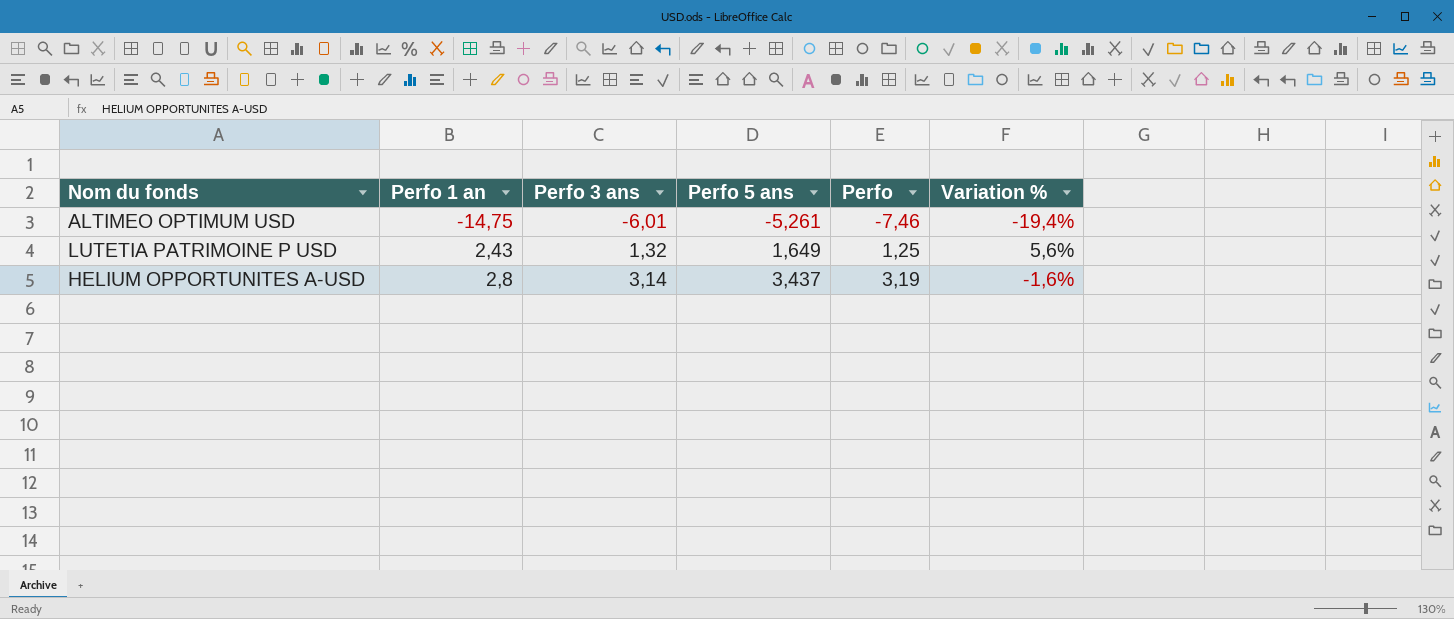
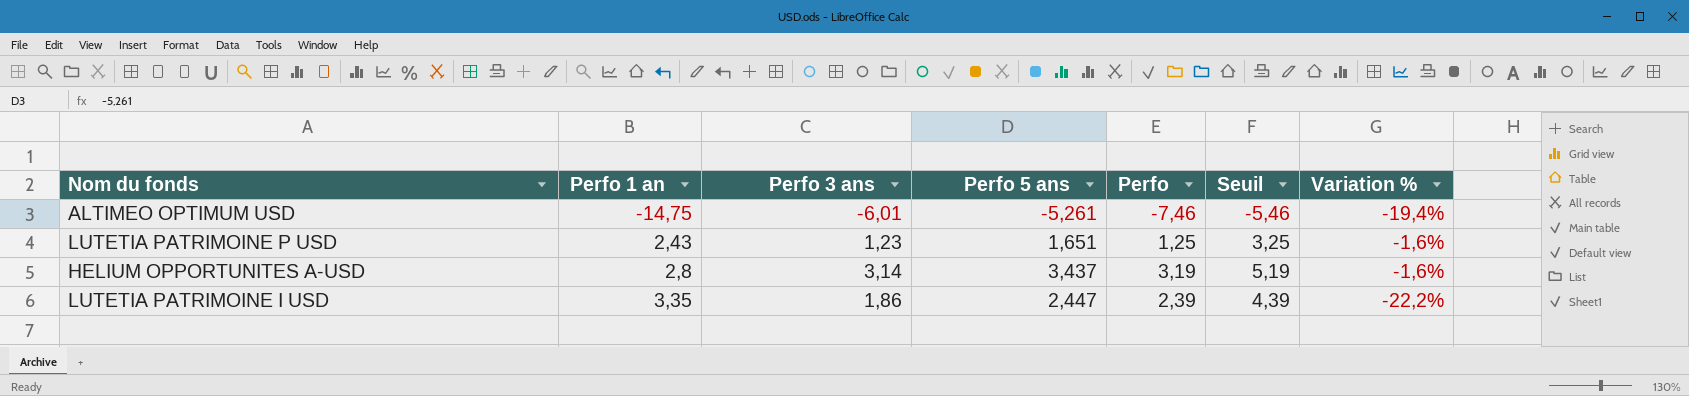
column Seuil | formula: none -> [Perfo] + 2
LUTETIA PATRIMOINE P USD | Perfo 3 ans: 1,32 -> 1,23
LUTETIA PATRIMOINE P USD | Perfo 5 ans: 1,649 -> 1,651
LUTETIA PATRIMOINE P USD | Variation %: 5,6% -> -1,6%
row LUTETIA PATRIMOINE I USD: none -> 3,35 | 1,86 | 2,447 | 2,39 | 4,39 | -22,2%

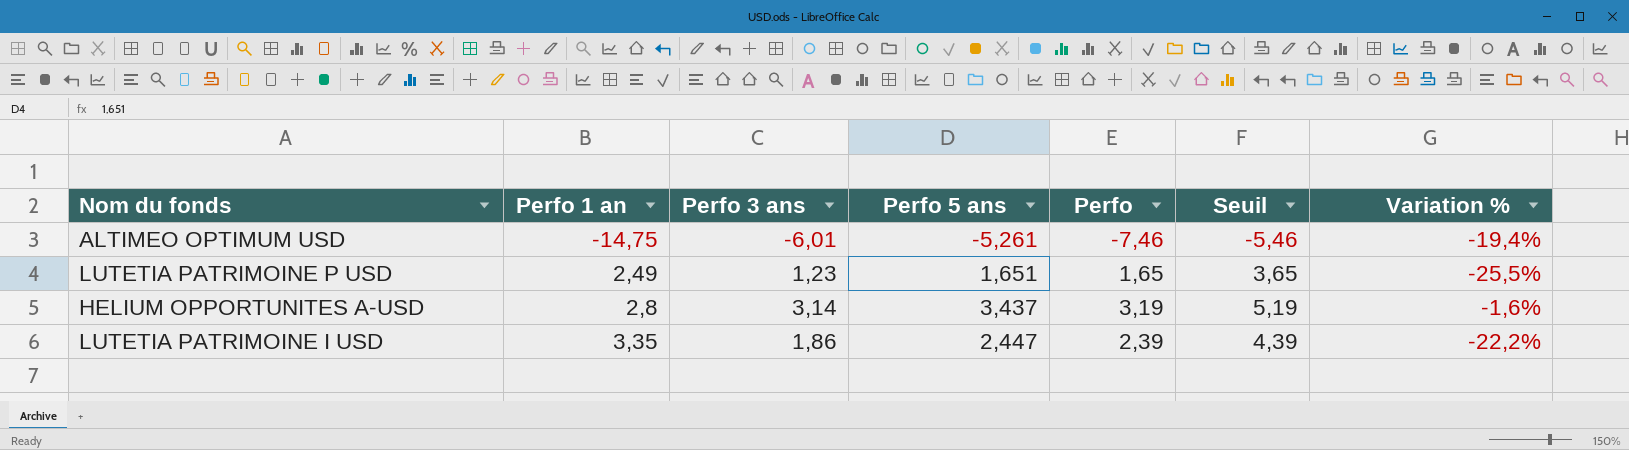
LUTETIA PATRIMOINE P USD | Perfo 1 an: 2,43 -> 2,49
LUTETIA PATRIMOINE P USD | Perfo: 1,25 -> 1,65
LUTETIA PATRIMOINE P USD | Seuil: 3,25 -> 3,65
LUTETIA PATRIMOINE P USD | Variation %: -1,6% -> -25,5%

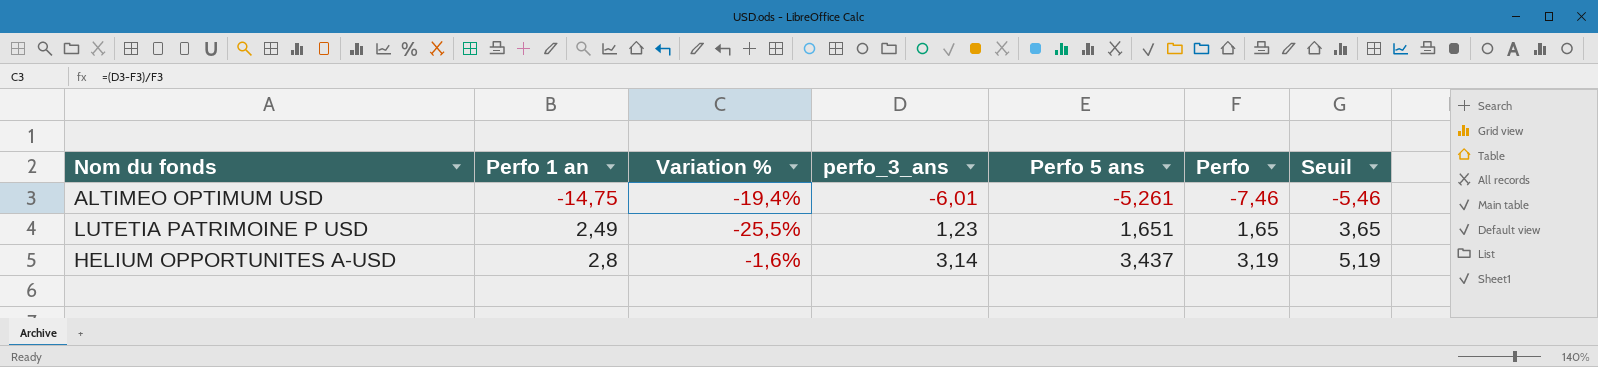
column Variation % | position: 7 -> 3
column name: Perfo 3 ans -> perfo_3_ans
row LUTETIA PATRIMOINE I USD: 3,35 | 1,86 | 2,447 | 2,39 | 4,39 | -22,2% -> none

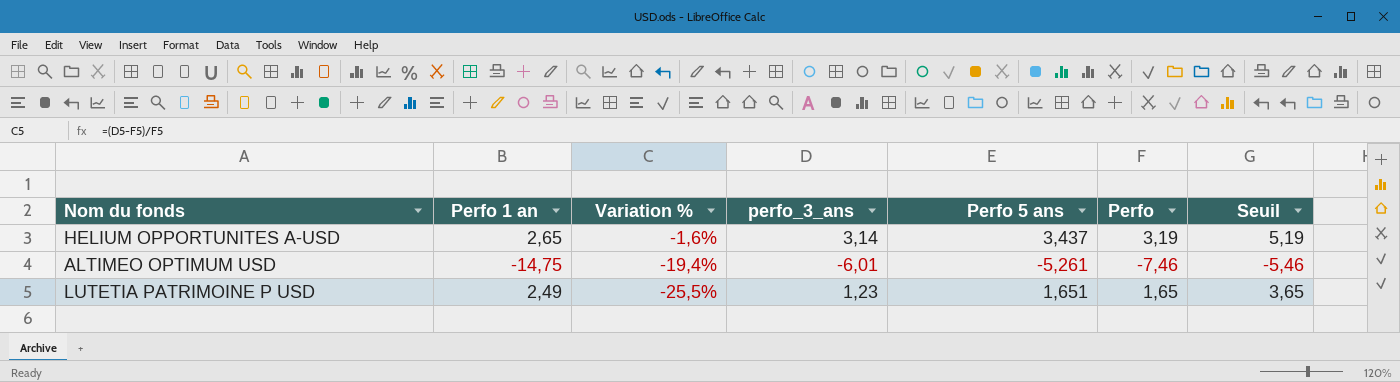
row order: Perfo 1 an ascending -> Variation % descending
HELIUM OPPORTUNITES A-USD | Perfo 1 an: 2,8 -> 2,65

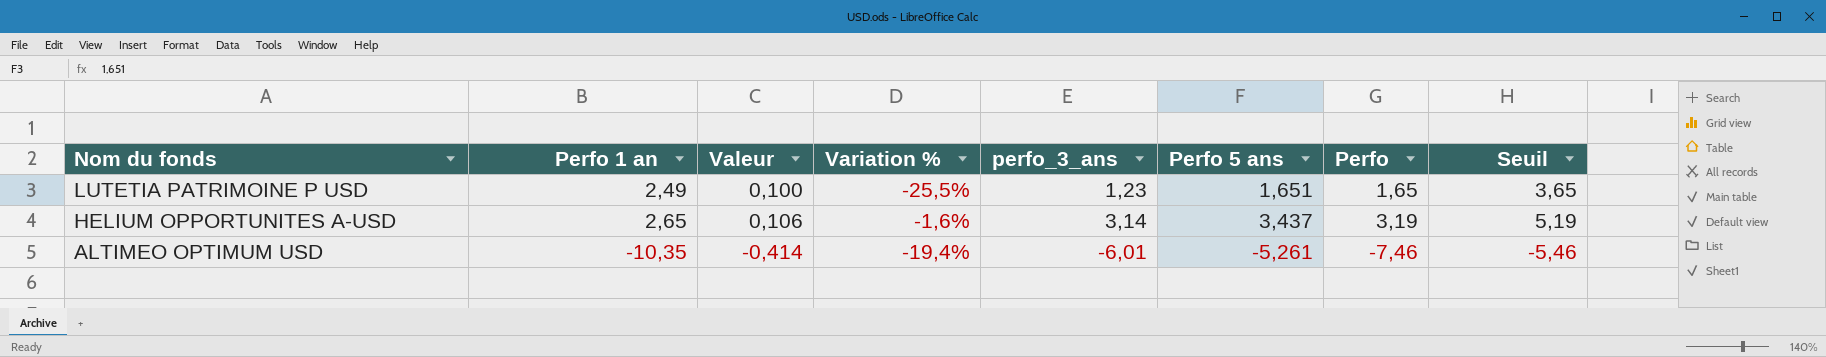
row order: Variation % descending -> Nom du fonds descending
column Valeur | formula: none -> [Perfo 1 an] * 0,04
ALTIMEO OPTIMUM USD | Perfo 1 an: -14,75 -> -10,35

